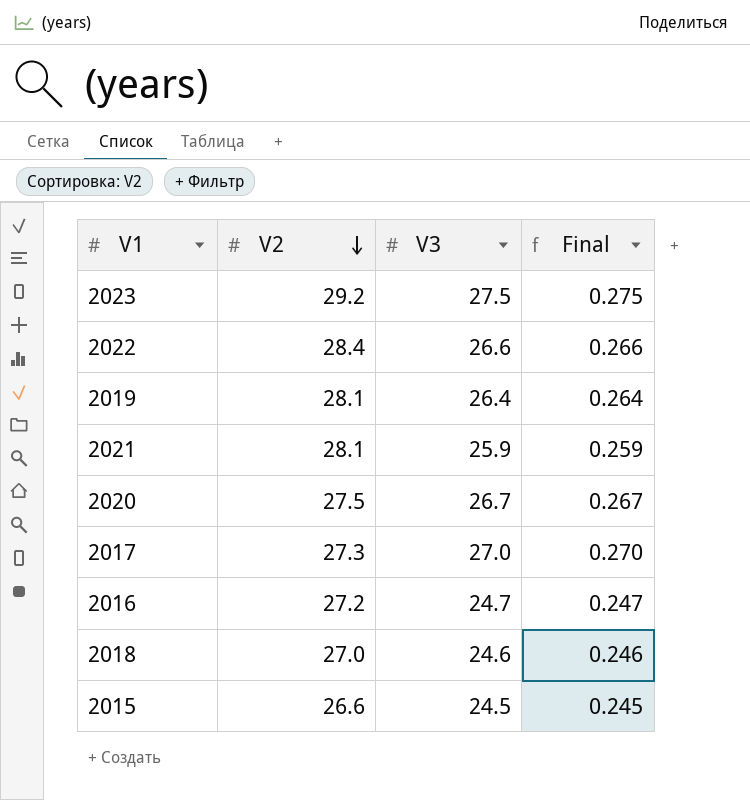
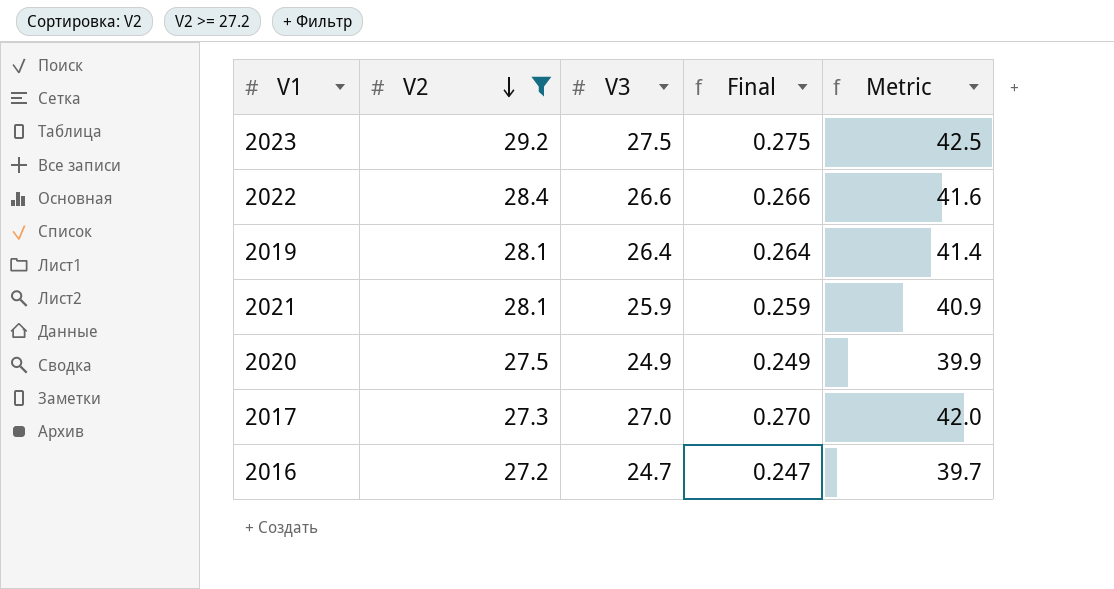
filter: none -> V2 >= 27.2
column Metric | formula: none -> [V3] + 15
2020 | V3: 26.7 -> 24.9
2020 | Final: 0.267 -> 0.249

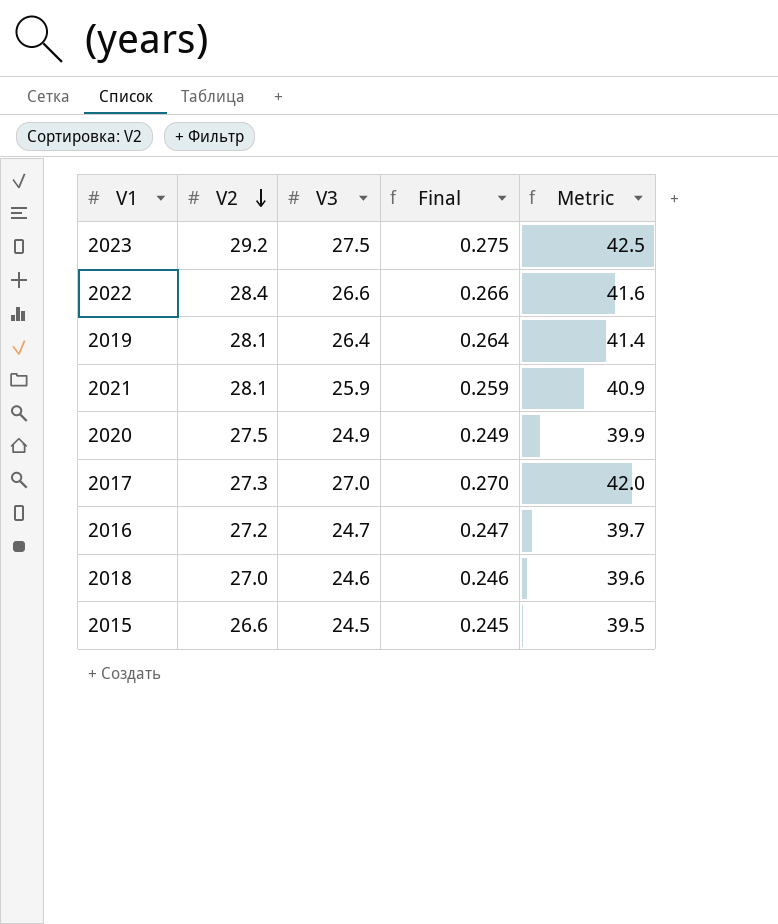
filter: V2 >= 27.2 -> none

